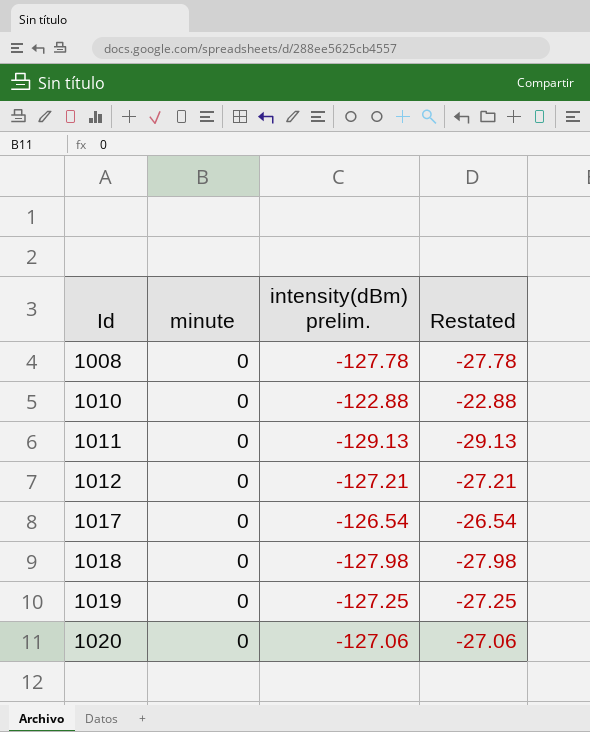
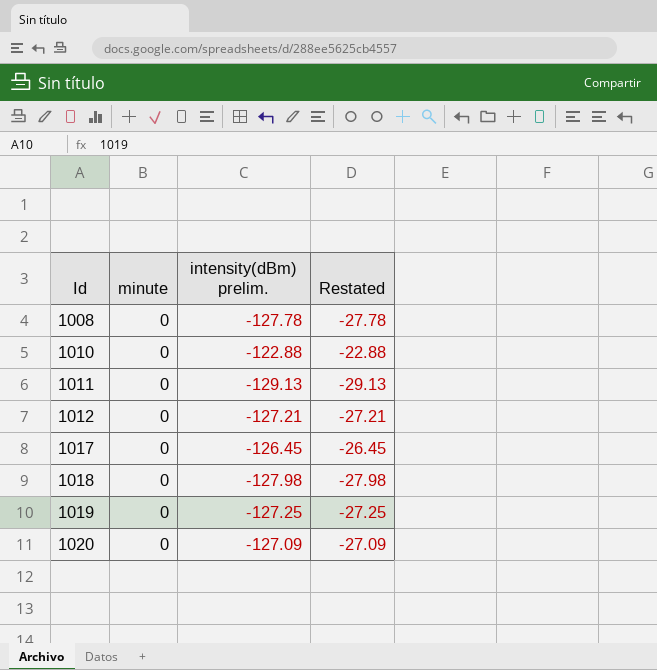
1017 | intensity(dBm) prelim.: -126.54 -> -126.45
1017 | Restated: -26.54 -> -26.45
1020 | intensity(dBm) prelim.: -127.06 -> -127.09
1020 | Restated: -27.06 -> -27.09

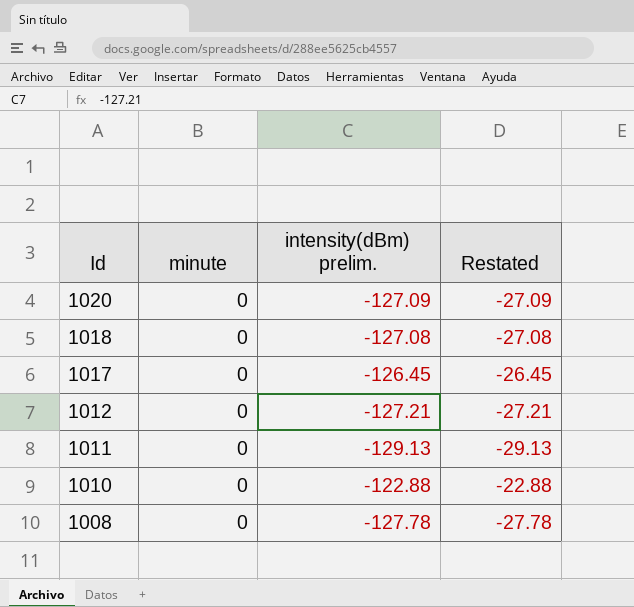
row order: Id ascending -> Id descending
row 1019: 0 | -127.25 | -27.25 -> none
1018 | intensity(dBm) prelim.: -127.98 -> -127.08
1018 | Restated: -27.98 -> -27.08

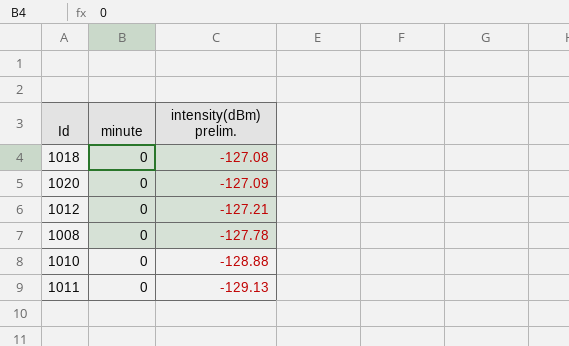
row order: Id descending -> intensity(dBm) prelim. descending
column Restated | formula: [intensity(dBm) prelim.] + 100 -> none
row 1017: 0 | -126.45 | -26.45 -> none
1010 | intensity(dBm) prelim.: -122.88 -> -128.88

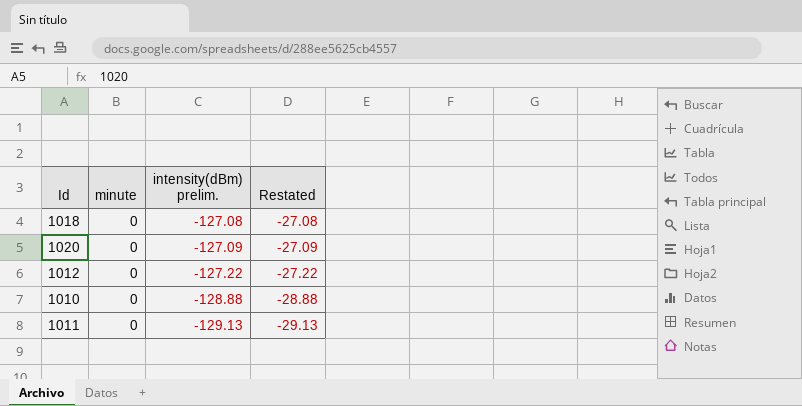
column Restated | formula: none -> [intensity(dBm) prelim.] + 100
row 1008: 0 | -127.78 -> none
1012 | intensity(dBm) prelim.: -127.21 -> -127.22

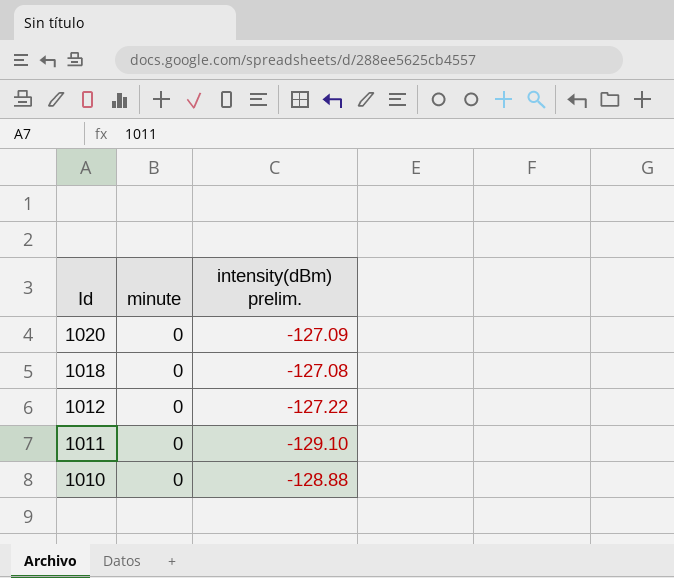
row order: intensity(dBm) prelim. descending -> Id descending
column Restated | formula: [intensity(dBm) prelim.] + 100 -> none
1011 | intensity(dBm) prelim.: -129.13 -> -129.10

